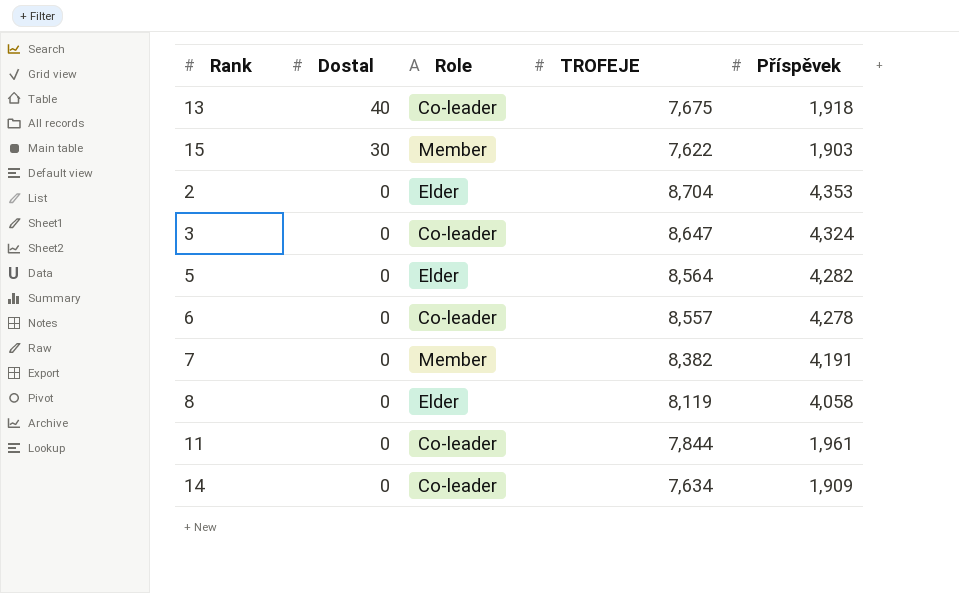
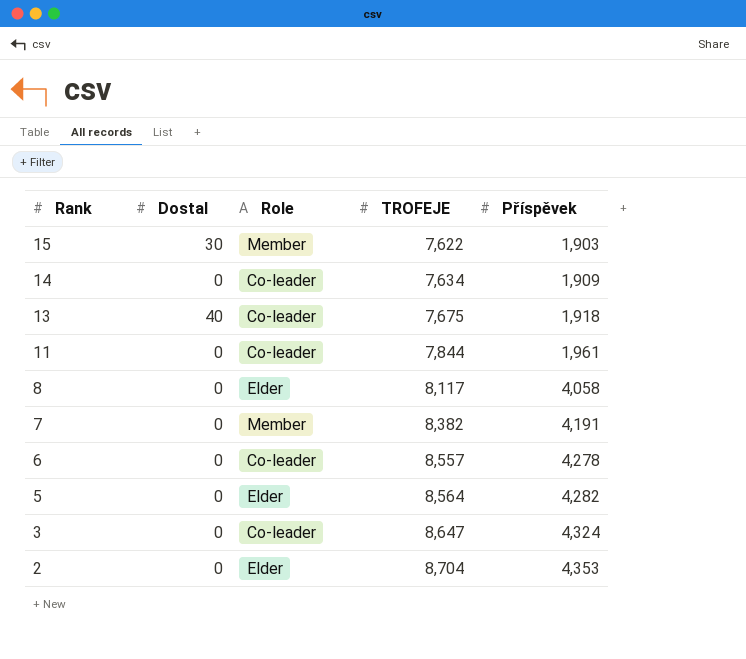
row order: Dostal descending -> Rank descending
8 | TROFEJE: 8,119 -> 8,117

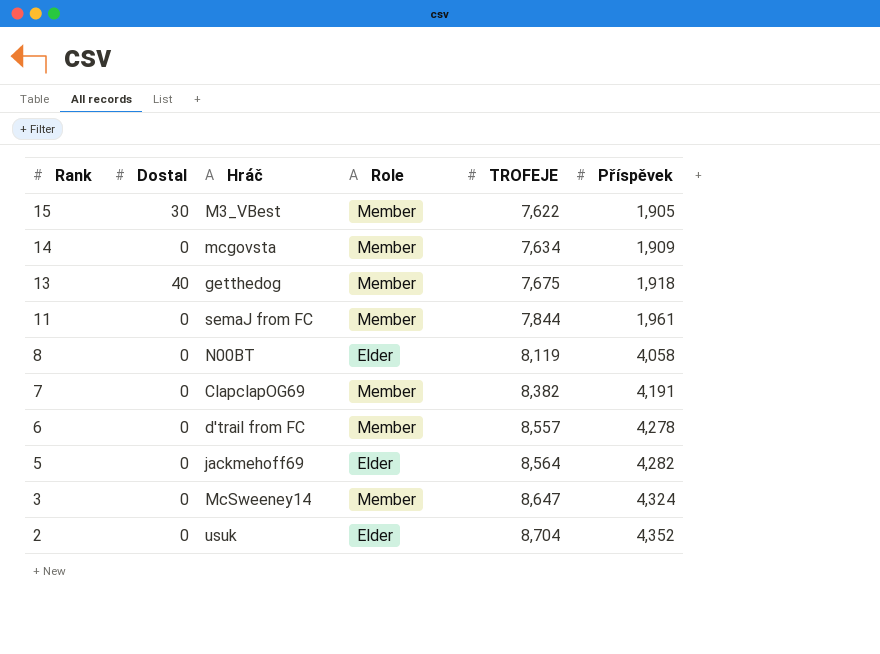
column Hráč | position: none -> 3
15 | Příspěvek: 1,903 -> 1,905
14 | Role: Co-leader -> Member
13 | Role: Co-leader -> Member
11 | Role: Co-leader -> Member
8 | TROFEJE: 8,117 -> 8,119
6 | Role: Co-leader -> Member
3 | Role: Co-leader -> Member
2 | Příspěvek: 4,353 -> 4,352

